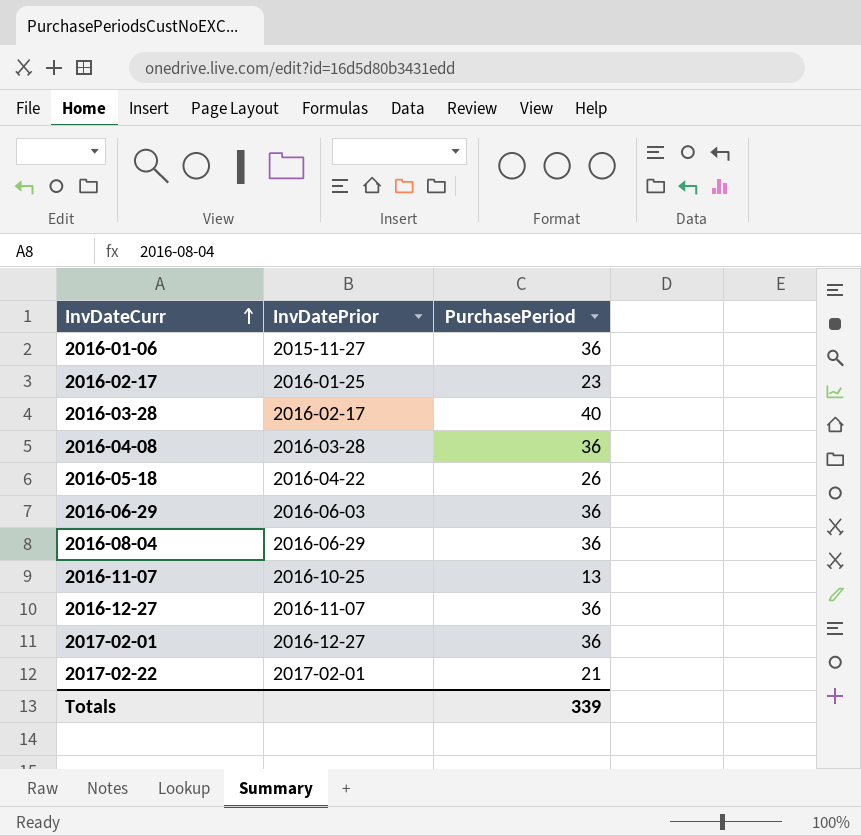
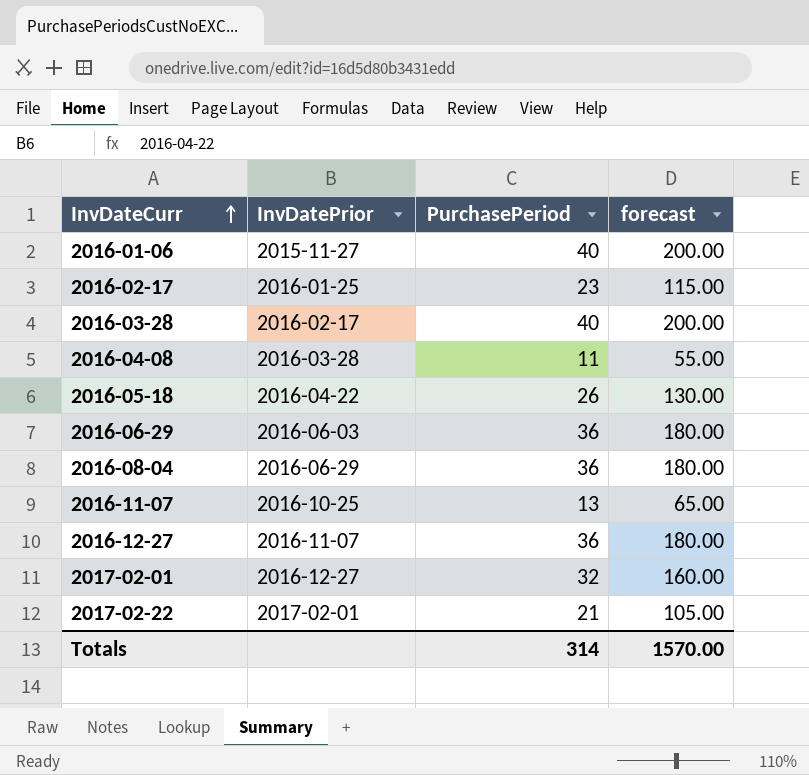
column forecast | formula: none -> [PurchasePeriod] * 5
2016-01-06 | PurchasePeriod: 36 -> 40
2016-04-08 | PurchasePeriod: 36 -> 11
2017-02-01 | PurchasePeriod: 36 -> 32
Totals | PurchasePeriod: 339 -> 314

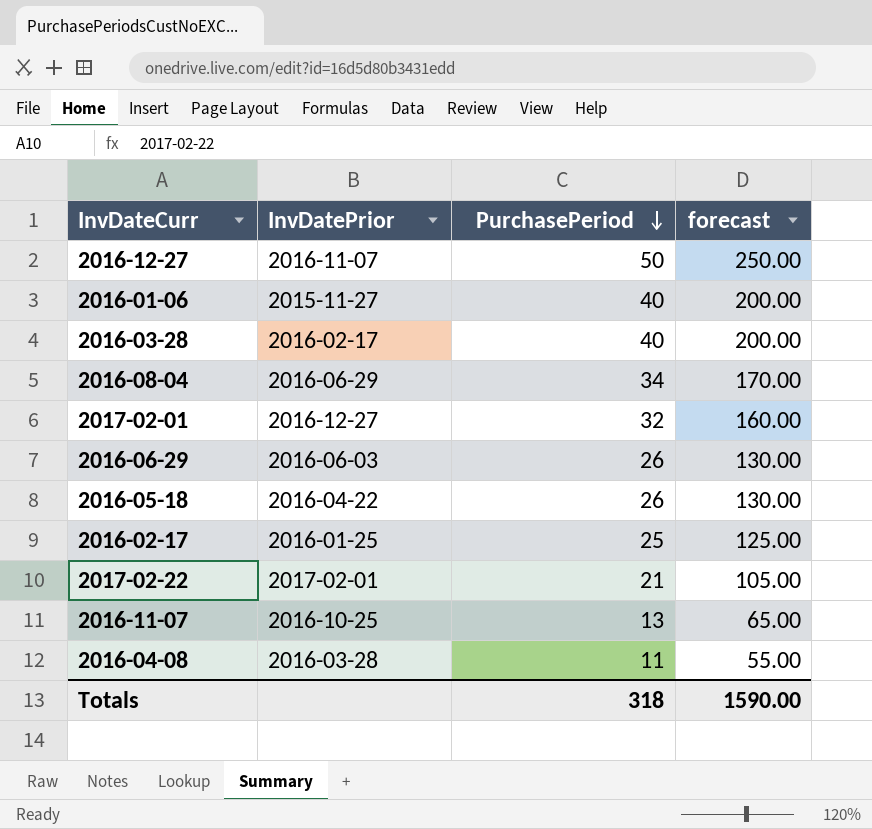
row order: InvDateCurr ascending -> PurchasePeriod descending
2016-12-27 | PurchasePeriod: 36 -> 50
2016-12-27 | forecast: 180.00 -> 250.00
2016-08-04 | PurchasePeriod: 36 -> 34
2016-08-04 | forecast: 180.00 -> 170.00
2016-06-29 | PurchasePeriod: 36 -> 26
2016-06-29 | forecast: 180.00 -> 130.00
2016-02-17 | PurchasePeriod: 23 -> 25
2016-02-17 | forecast: 115.00 -> 125.00
Totals | PurchasePeriod: 314 -> 318
Totals | forecast: 1570.00 -> 1590.00

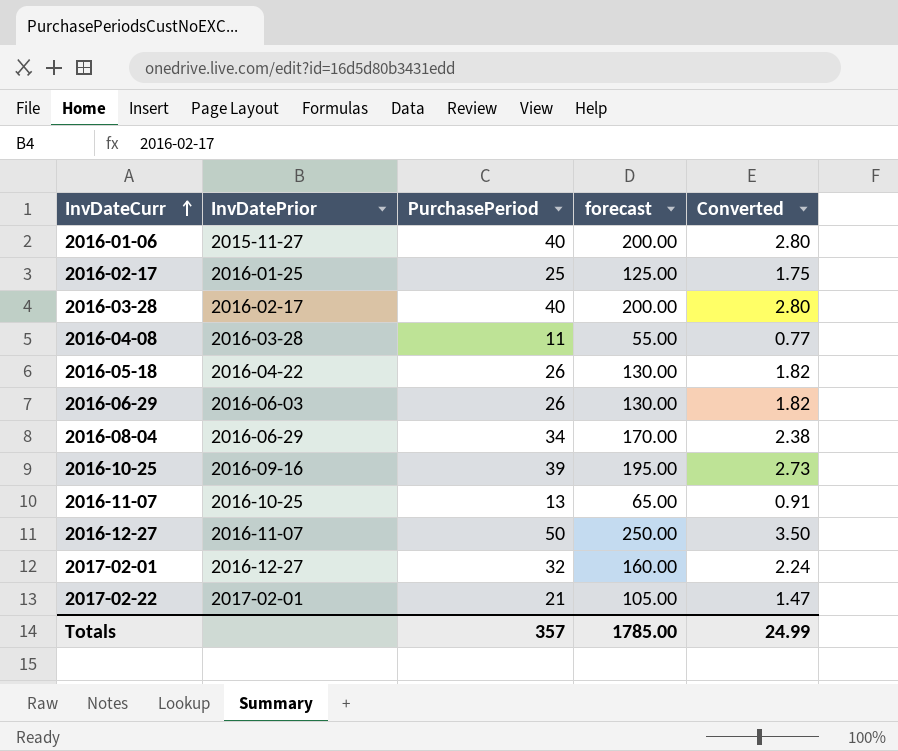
row order: PurchasePeriod descending -> InvDateCurr ascending
column Converted | formula: none -> [PurchasePeriod] * 0.07
row 2016-10-25: none -> 2016-09-16 | 39 | 195.00 | 2.73
Totals | PurchasePeriod: 318 -> 357
Totals | forecast: 1590.00 -> 1785.00

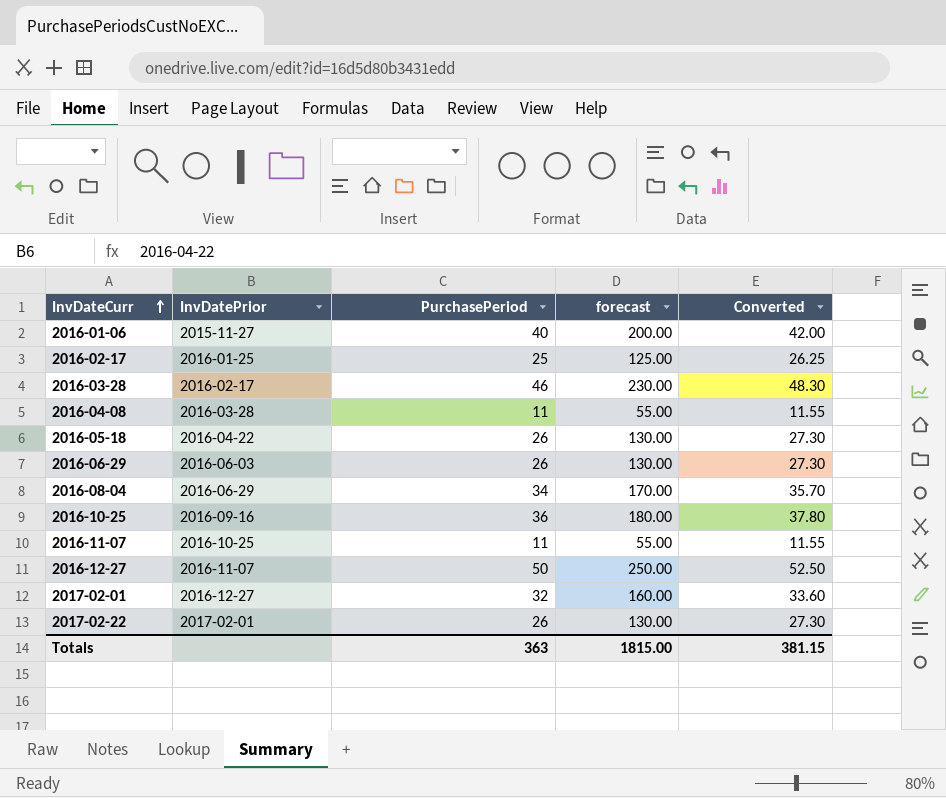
column Converted | formula: [PurchasePeriod] * 0.07 -> [PurchasePeriod] * 1.05
2016-03-28 | PurchasePeriod: 40 -> 46
2016-03-28 | forecast: 200.00 -> 230.00
2016-10-25 | PurchasePeriod: 39 -> 36
2016-10-25 | forecast: 195.00 -> 180.00
2016-11-07 | PurchasePeriod: 13 -> 11
2016-11-07 | forecast: 65.00 -> 55.00
2017-02-22 | PurchasePeriod: 21 -> 26
2017-02-22 | forecast: 105.00 -> 130.00
Totals | PurchasePeriod: 357 -> 363
Totals | forecast: 1785.00 -> 1815.00
Totals | Converted: 24.99 -> 381.15

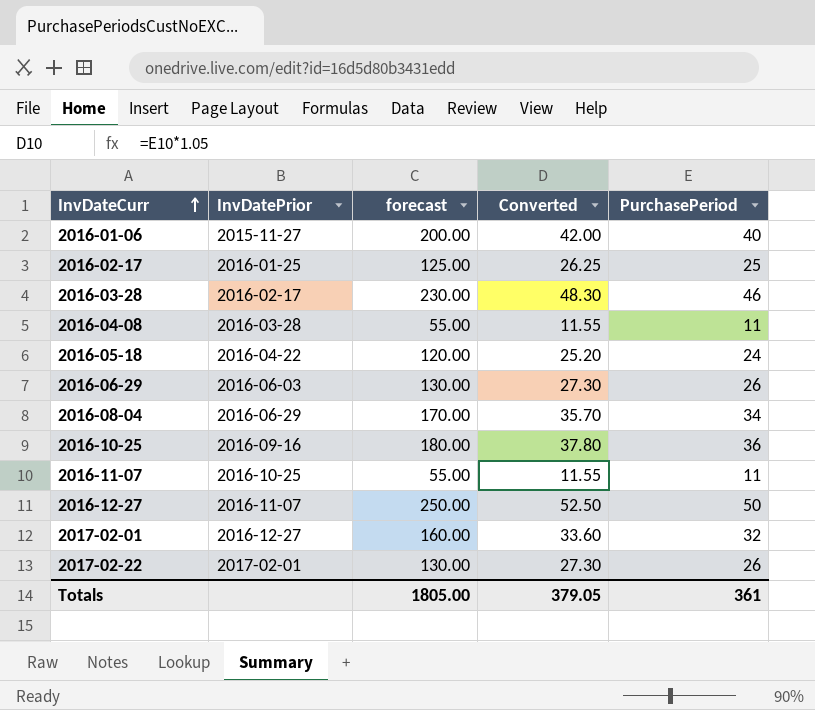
column PurchasePeriod | position: 3 -> 5
2016-05-18 | forecast: 130.00 -> 120.00
2016-05-18 | Converted: 27.30 -> 25.20
2016-05-18 | PurchasePeriod: 26 -> 24
Totals | forecast: 1815.00 -> 1805.00
Totals | Converted: 381.15 -> 379.05
Totals | PurchasePeriod: 363 -> 361

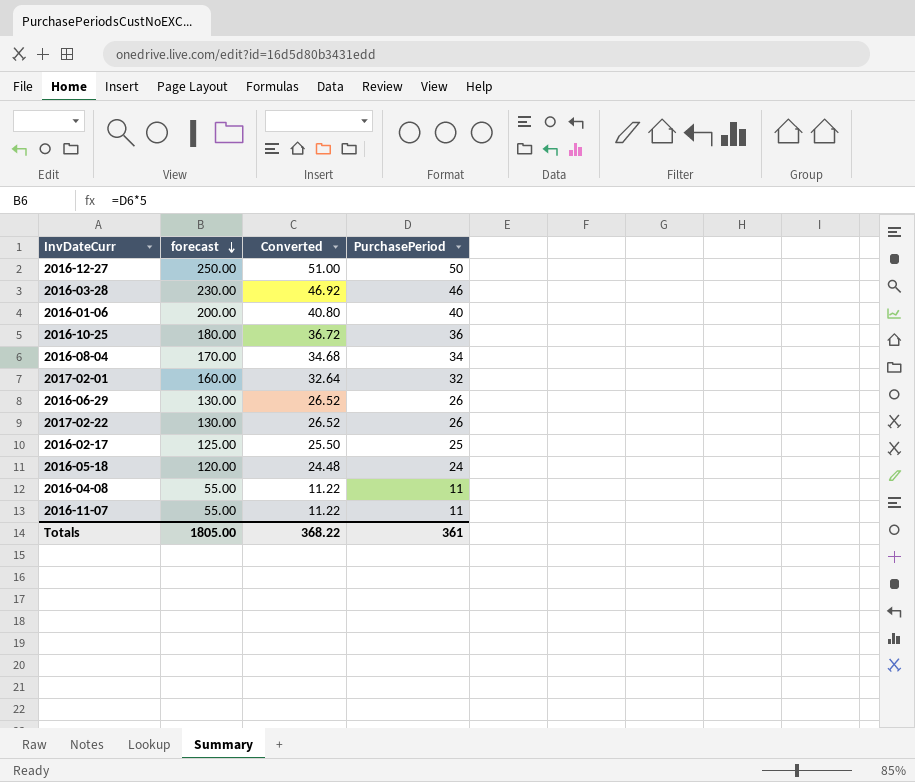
row order: InvDateCurr ascending -> forecast descending
column InvDatePrior | position: 2 -> none
column Converted | formula: [PurchasePeriod] * 1.05 -> [PurchasePeriod] * 1.02
Totals | Converted: 379.05 -> 368.22

